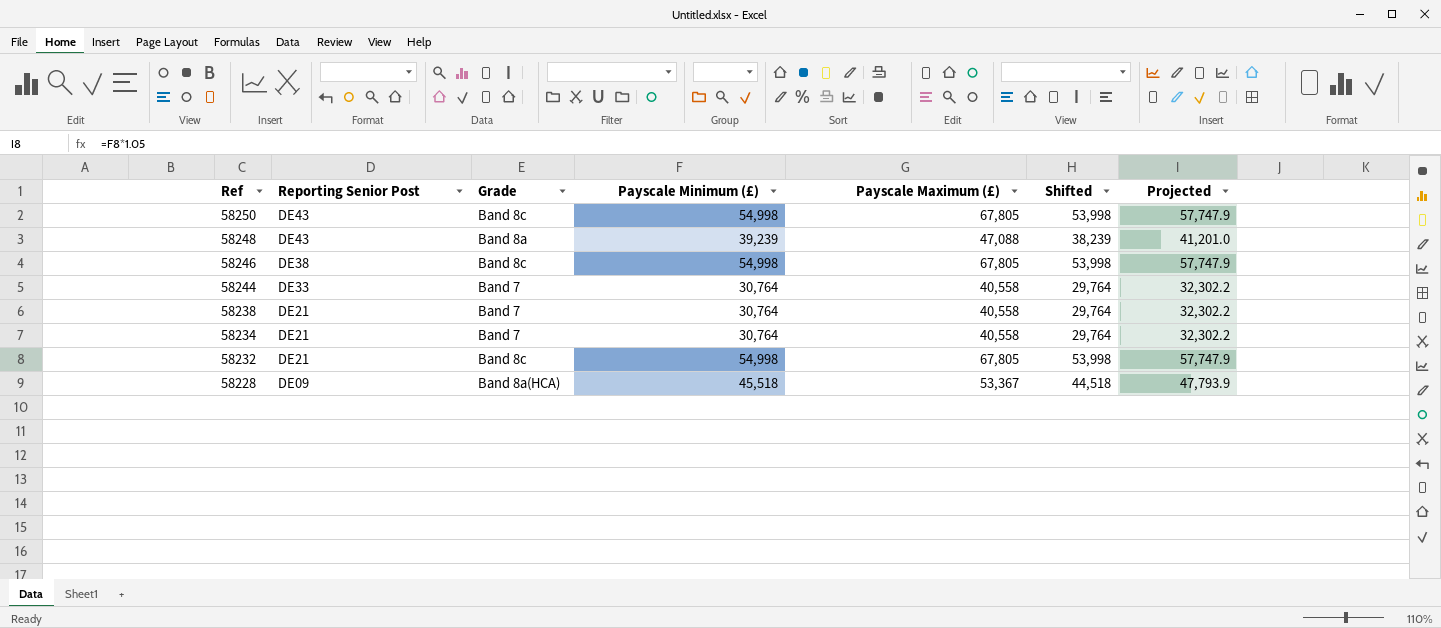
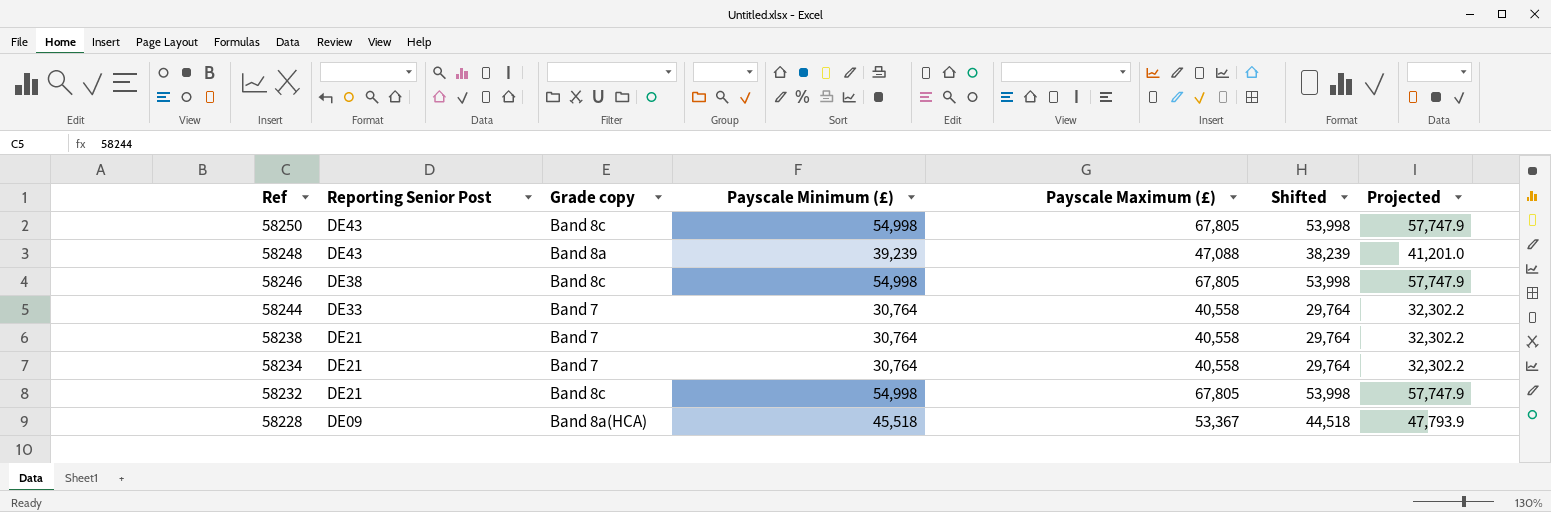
column name: Grade -> Grade copy

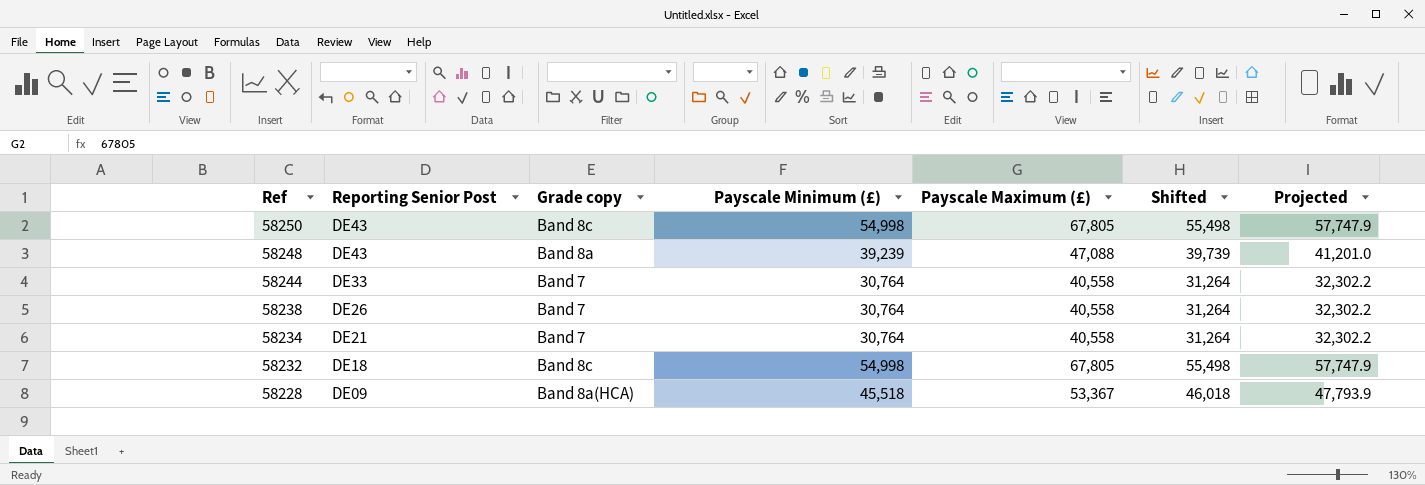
column Shifted | formula: [Payscale Minimum (£)] - 1000 -> [Payscale Minimum (£)] + 500
row 58246: DE38 | Band 8c | 54,998 | 67,805 | 53,998 | 57,747.9 -> none
58238 | Reporting Senior Post: DE21 -> DE26
58232 | Reporting Senior Post: DE21 -> DE18

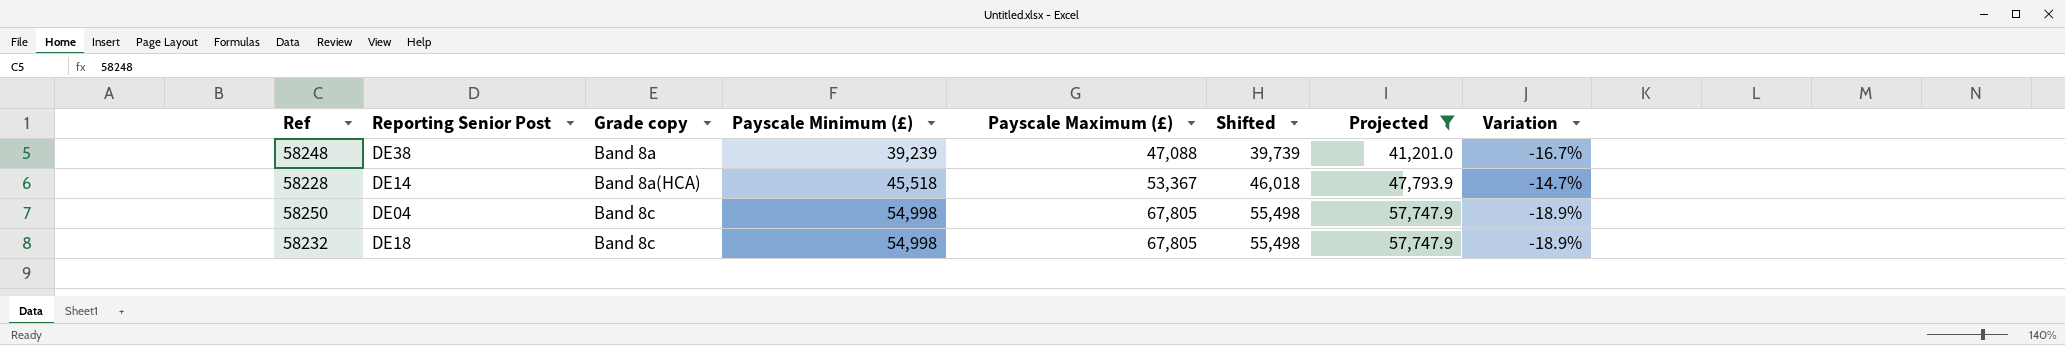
filter: none -> Projected != 32,302.2
row order: Ref descending -> Grade copy ascending
column Variation | formula: none -> ([Payscale Minimum (£)] - [Payscale Maximum (£)]) / [Payscale Maximum (£)]
58248 | Reporting Senior Post: DE43 -> DE38
58228 | Reporting Senior Post: DE09 -> DE14
58250 | Reporting Senior Post: DE43 -> DE04

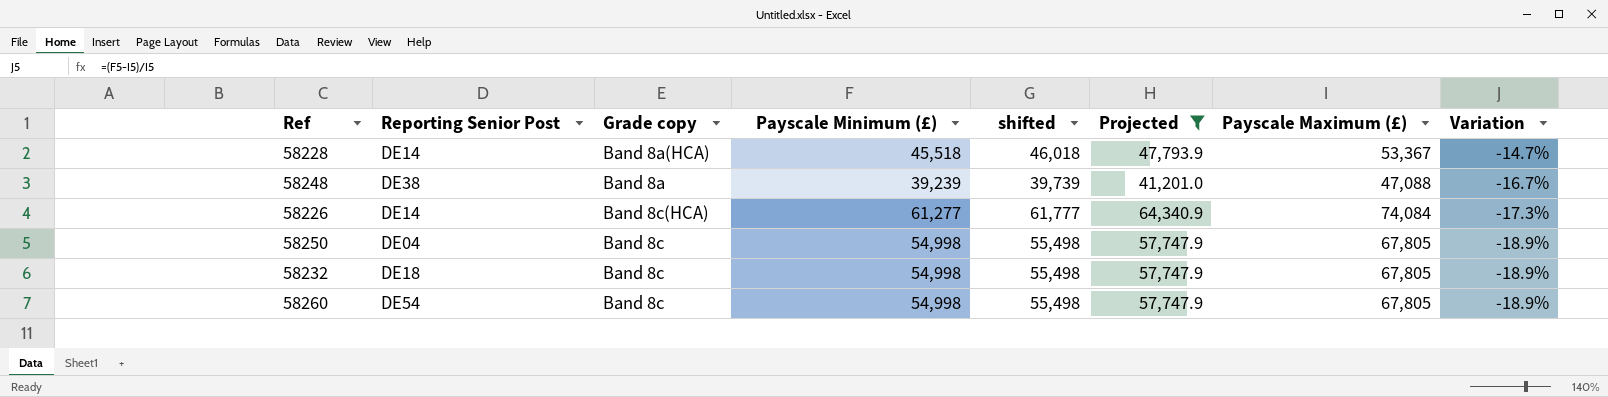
row order: Grade copy ascending -> Variation descending
column name: Shifted -> shifted
column Payscale Maximum (£) | position: 5 -> 7
row 58226: none -> DE14 | Band 8c(HCA) | 61,277 | 61,777 | 64,340.9 | 74,084 | -17.3%
row 58260: none -> DE54 | Band 8c | 54,998 | 55,498 | 57,747.9 | 67,805 | -18.9%

